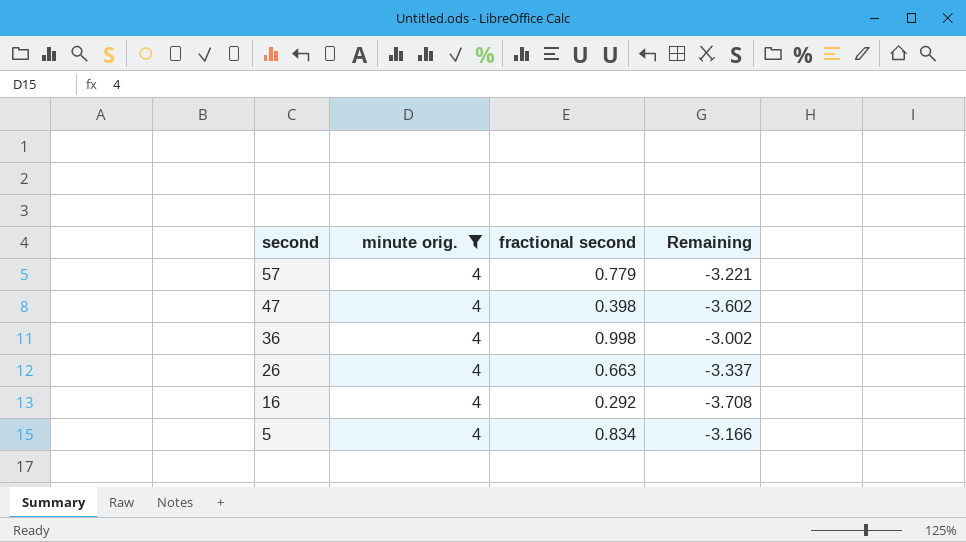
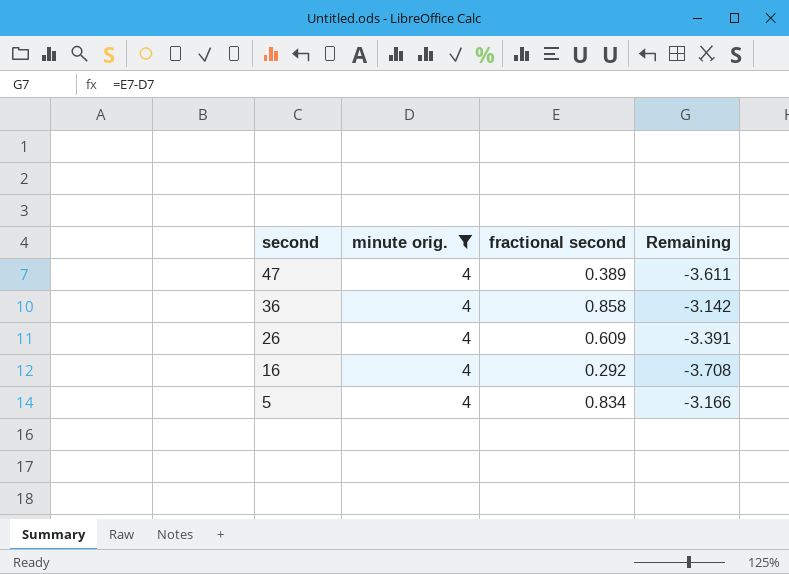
row 57: 4 | 0.779 | -3.221 -> none
47 | fractional second: 0.398 -> 0.389
47 | Remaining: -3.602 -> -3.611
36 | fractional second: 0.998 -> 0.858
36 | Remaining: -3.002 -> -3.142
26 | fractional second: 0.663 -> 0.609
26 | Remaining: -3.337 -> -3.391

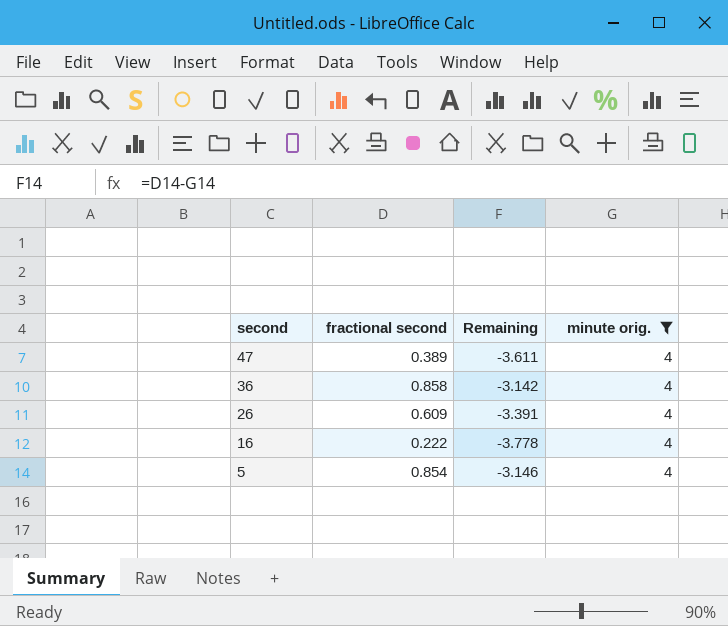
column minute orig. | position: 2 -> 4
16 | fractional second: 0.292 -> 0.222
16 | Remaining: -3.708 -> -3.778
5 | fractional second: 0.834 -> 0.854
5 | Remaining: -3.166 -> -3.146

